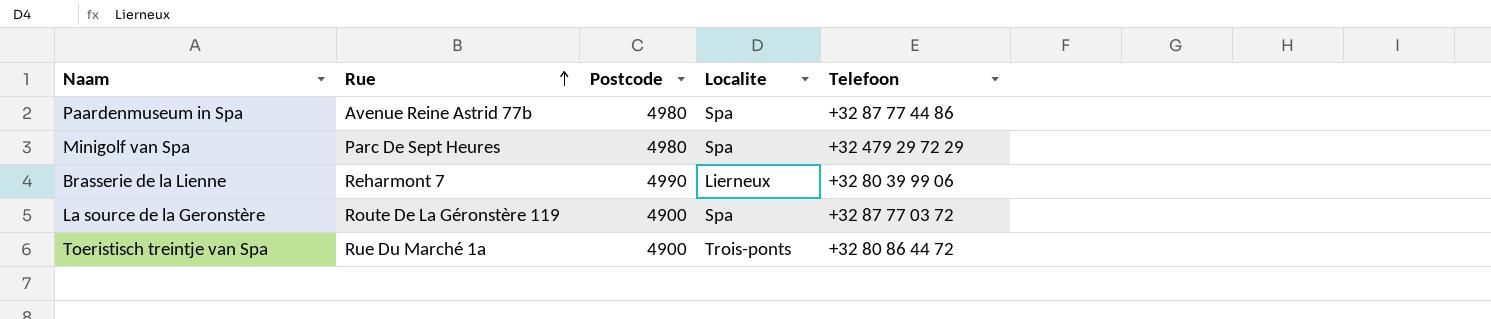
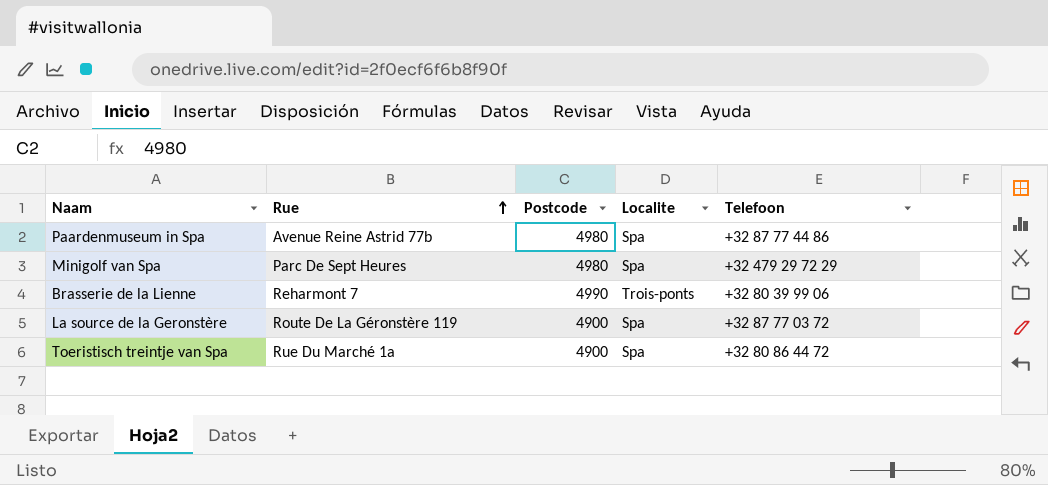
Brasserie de la Lienne | Localite: Lierneux -> Trois-ponts
Toeristisch treintje van Spa | Localite: Trois-ponts -> Spa

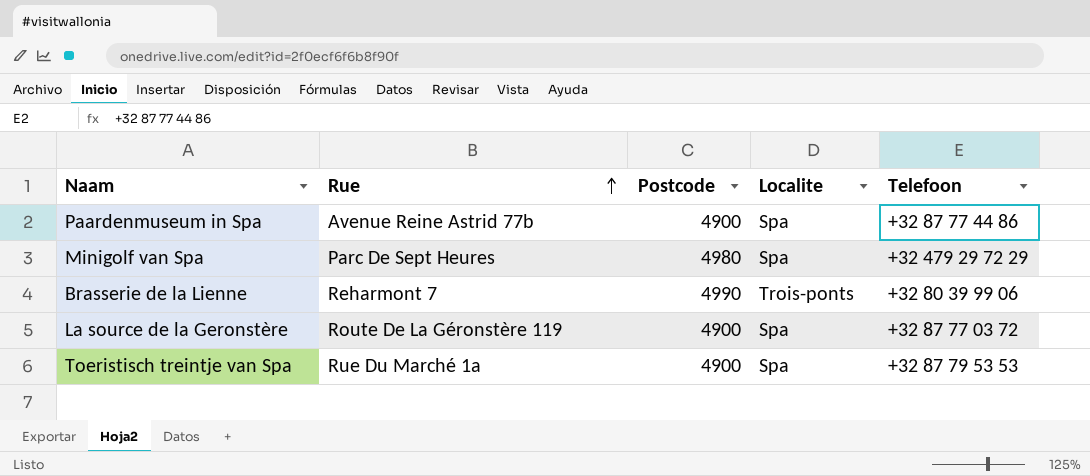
Paardenmuseum in Spa | Postcode: 4980 -> 4900
Toeristisch treintje van Spa | Telefoon: +32 80 86 44 72 -> +32 87 79 53 53

